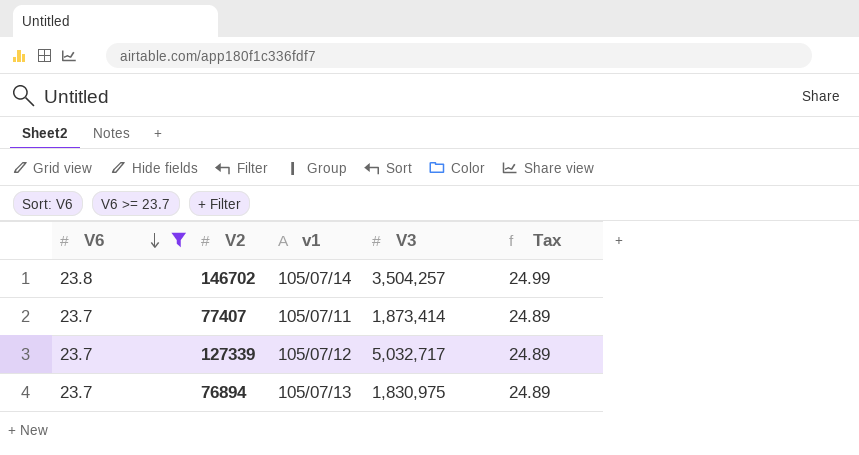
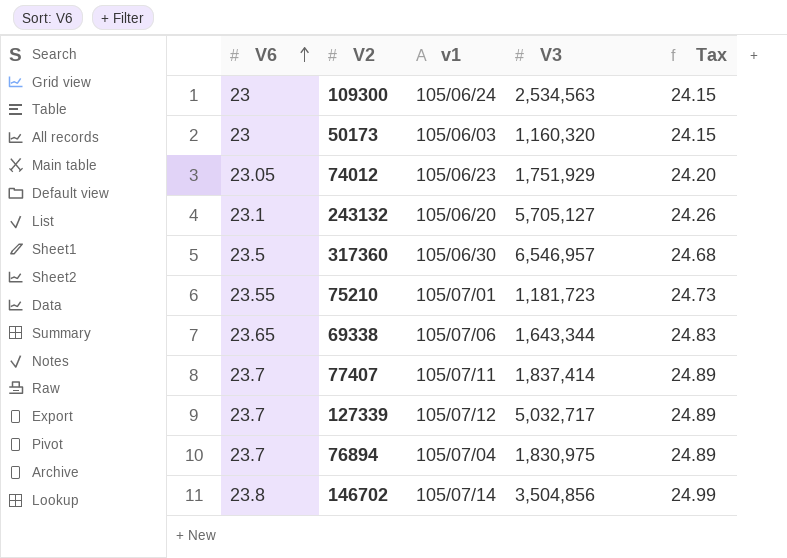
filter: V6 >= 23.7 -> none
row order: V6 descending -> V6 ascending
77407 | V3: 1,873,414 -> 1,837,414
76894 | v1: 105/07/13 -> 105/07/04
146702 | V3: 3,504,257 -> 3,504,856

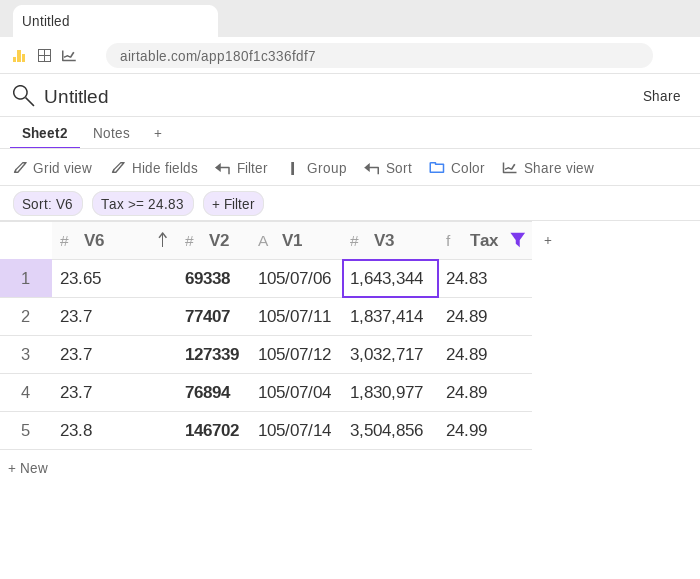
filter: none -> Tax >= 24.83
column name: v1 -> V1
127339 | V3: 5,032,717 -> 3,032,717
76894 | V3: 1,830,975 -> 1,830,977

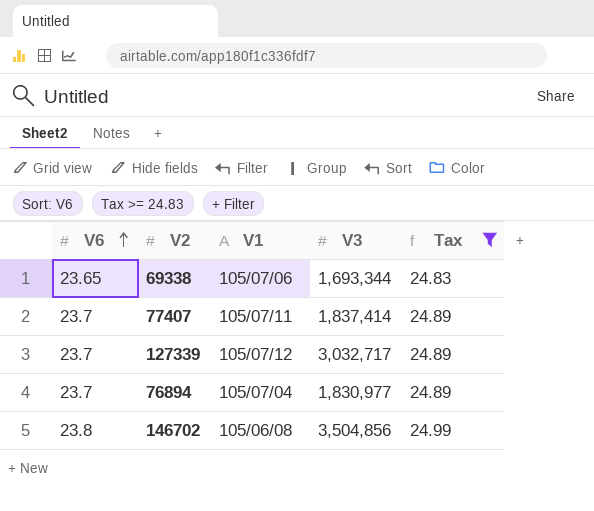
69338 | V3: 1,643,344 -> 1,693,344
146702 | V1: 105/07/14 -> 105/06/08

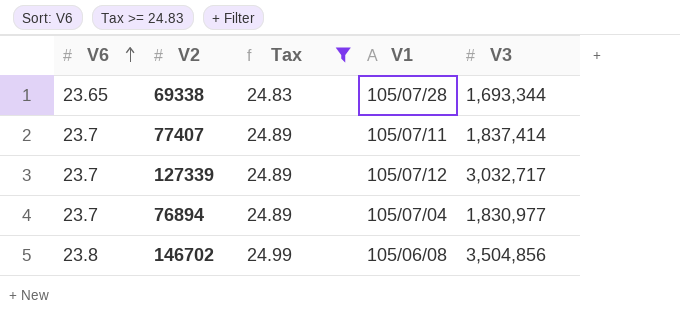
column Tax | position: 5 -> 3
69338 | V1: 105/07/06 -> 105/07/28

